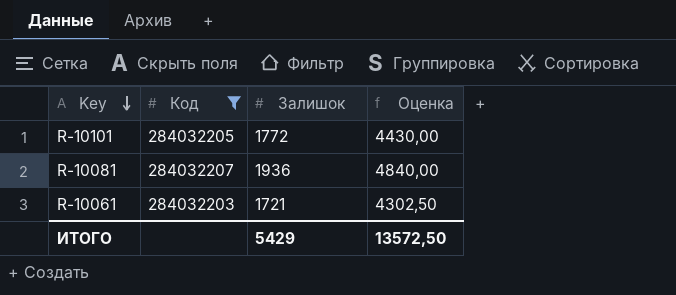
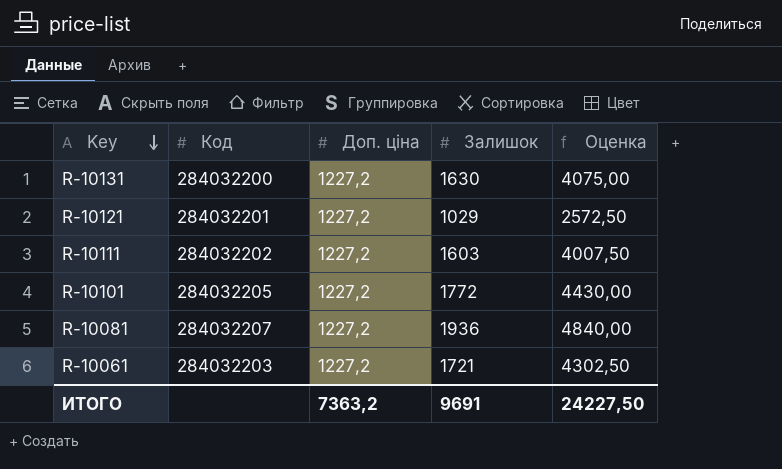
filter: Код >= 284032203 -> none
column Доп. ціна | position: none -> 3
ИТОГО | Залишок: 5429 -> 9691
ИТОГО | Оценка: 13572,50 -> 24227,50

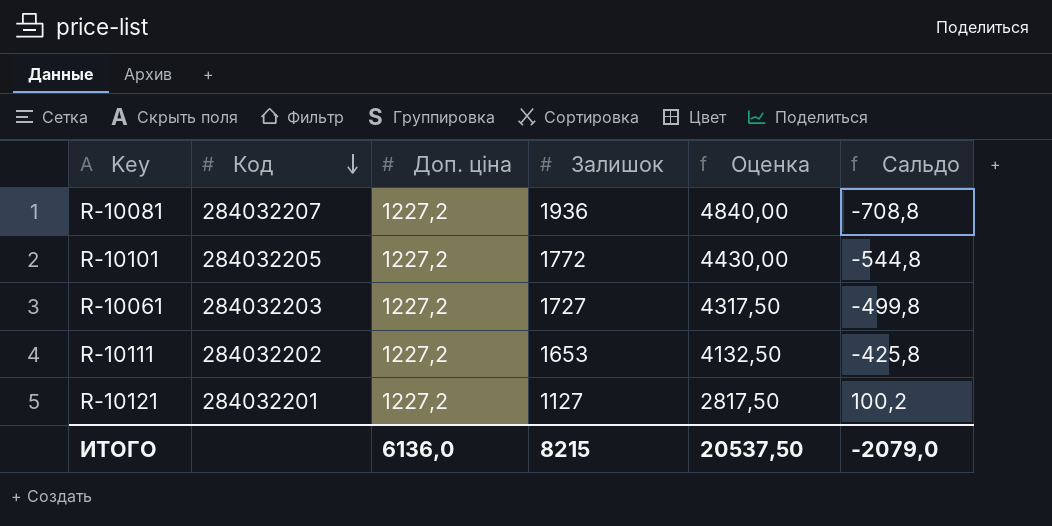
row order: Key descending -> Код descending
column Сальдо | formula: none -> [Доп. ціна] - [Залишок]
row R-10131: 284032200 | 1227,2 | 1630 | 4075,00 -> none
R-10061 | Залишок: 1721 -> 1727
R-10061 | Оценка: 4302,50 -> 4317,50
R-10111 | Залишок: 1603 -> 1653
R-10111 | Оценка: 4007,50 -> 4132,50
R-10121 | Залишок: 1029 -> 1127
R-10121 | Оценка: 2572,50 -> 2817,50
ИТОГО | Доп. ціна: 7363,2 -> 6136,0
ИТОГО | Залишок: 9691 -> 8215
ИТОГО | Оценка: 24227,50 -> 20537,50

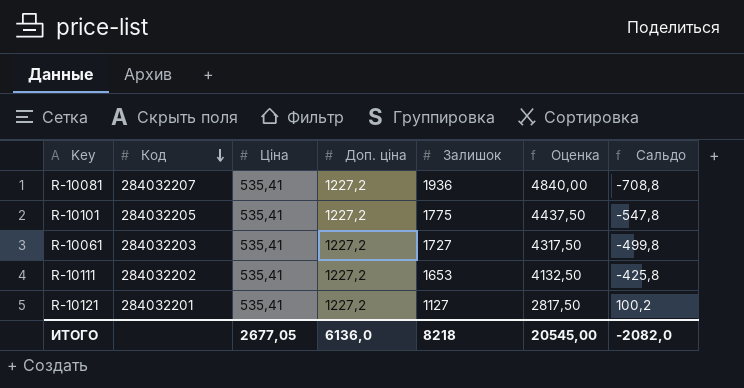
column Ціна | position: none -> 3
R-10101 | Залишок: 1772 -> 1775
R-10101 | Оценка: 4430,00 -> 4437,50
R-10101 | Сальдо: -544,8 -> -547,8
ИТОГО | Залишок: 8215 -> 8218
ИТОГО | Оценка: 20537,50 -> 20545,00
ИТОГО | Сальдо: -2079,0 -> -2082,0

